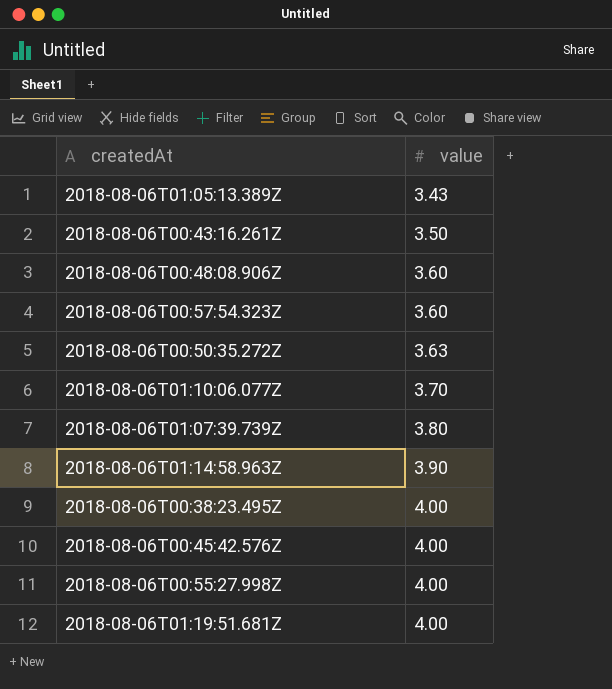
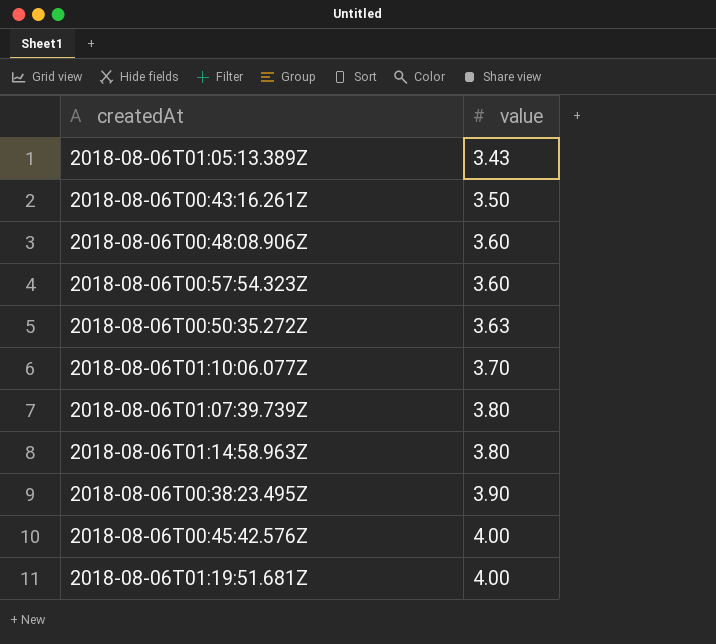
row 2018-08-06T00:55:27.998Z: 4.00 -> none
2018-08-06T01:14:58.963Z | value: 3.90 -> 3.80
2018-08-06T00:38:23.495Z | value: 4.00 -> 3.90

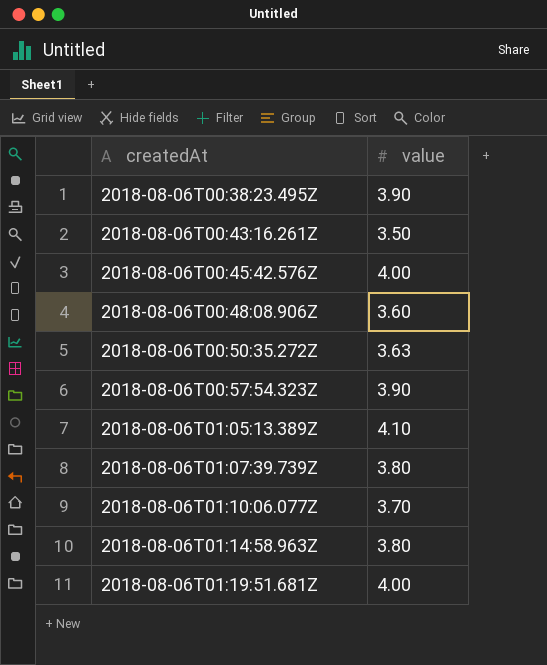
row order: value ascending -> createdAt ascending
2018-08-06T00:57:54.323Z | value: 3.60 -> 3.90
2018-08-06T01:05:13.389Z | value: 3.43 -> 4.10

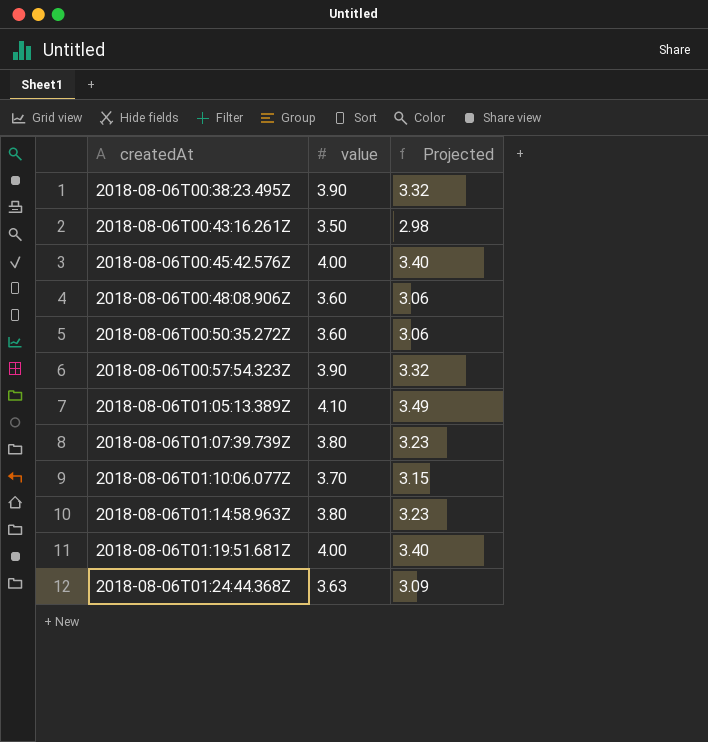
column Projected | formula: none -> [value] * 0.85
2018-08-06T00:50:35.272Z | value: 3.63 -> 3.60
row 2018-08-06T01:24:44.368Z: none -> 3.63 | 3.09

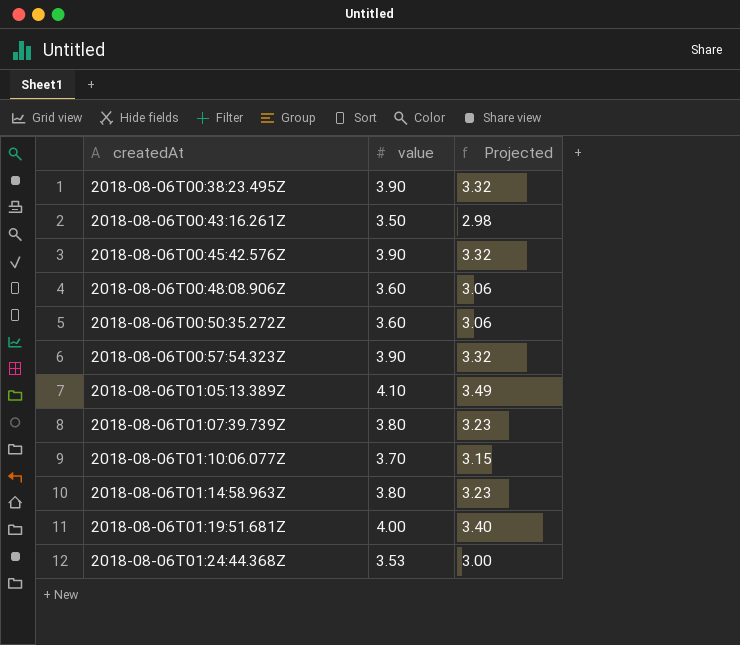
2018-08-06T00:45:42.576Z | value: 4.00 -> 3.90
2018-08-06T00:45:42.576Z | Projected: 3.40 -> 3.32
2018-08-06T01:24:44.368Z | value: 3.63 -> 3.53
2018-08-06T01:24:44.368Z | Projected: 3.09 -> 3.00

